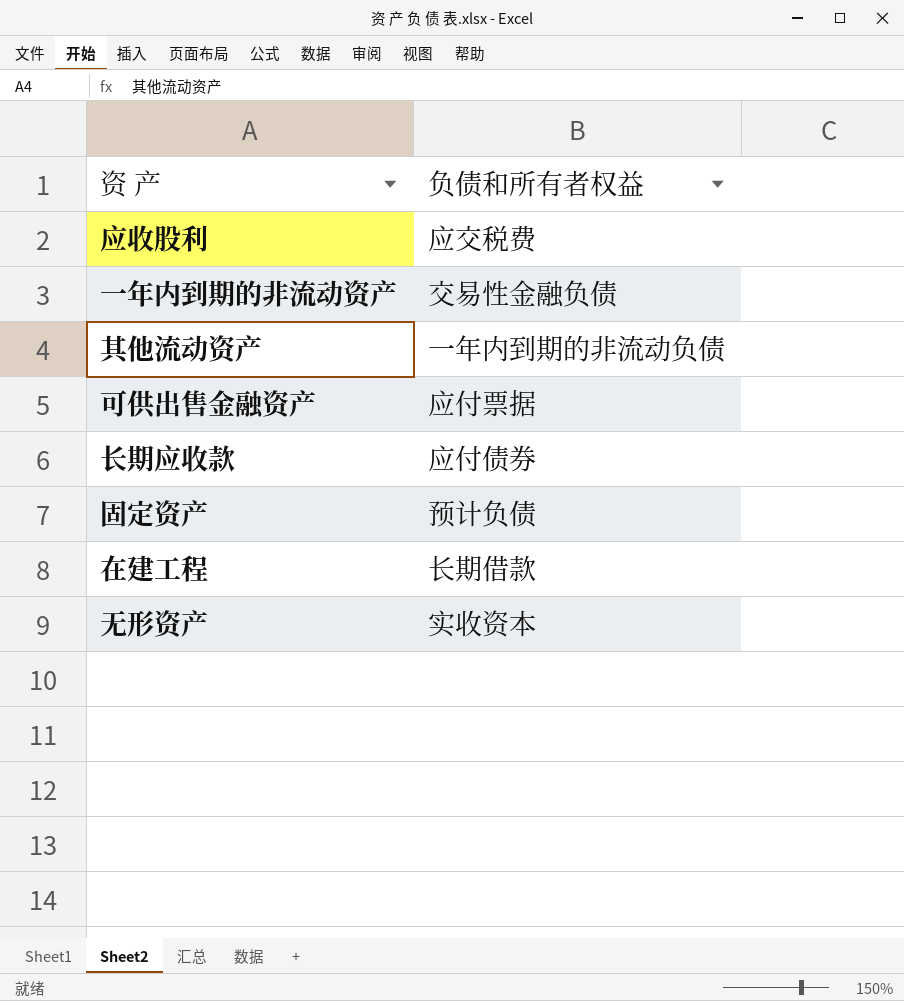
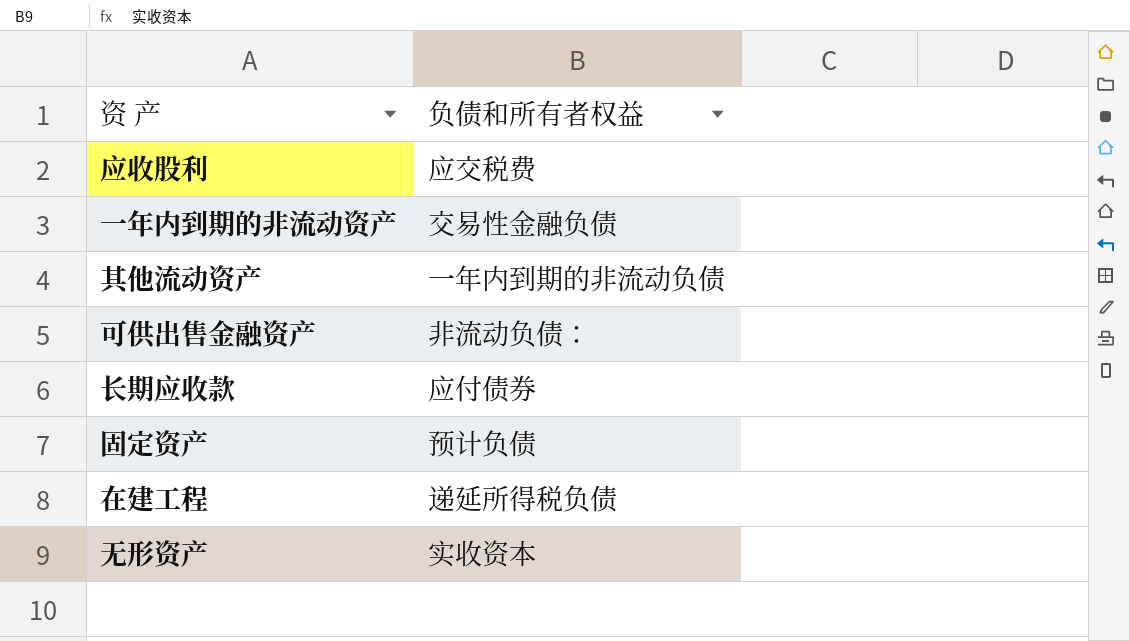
可供出售金融资产 | 负债和所有者权益: 应付票据 -> 非流动负债：
在建工程 | 负债和所有者权益: 长期借款 -> 递延所得税负债

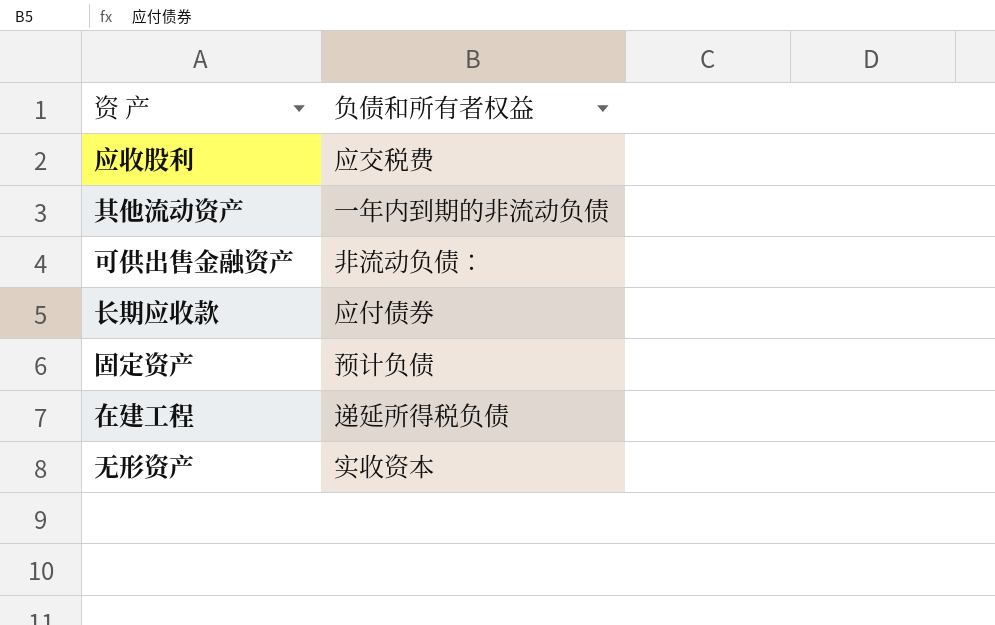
row 一年内到期的非流动资产: 交易性金融负债 -> none

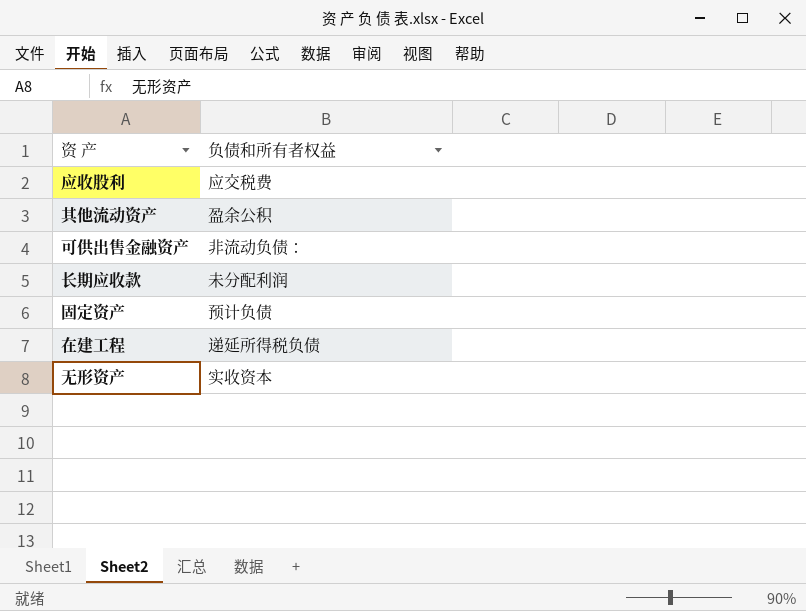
其他流动资产 | 负债和所有者权益: 一年内到期的非流动负债 -> 盈余公积
长期应收款 | 负债和所有者权益: 应付债券 -> 未分配利润

